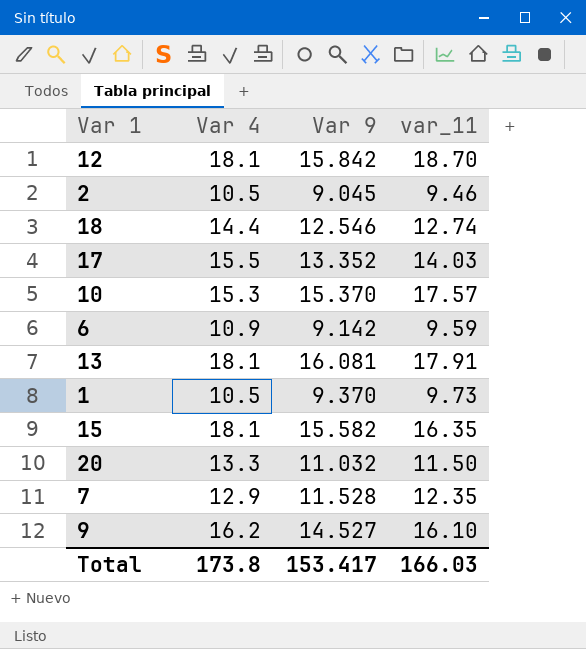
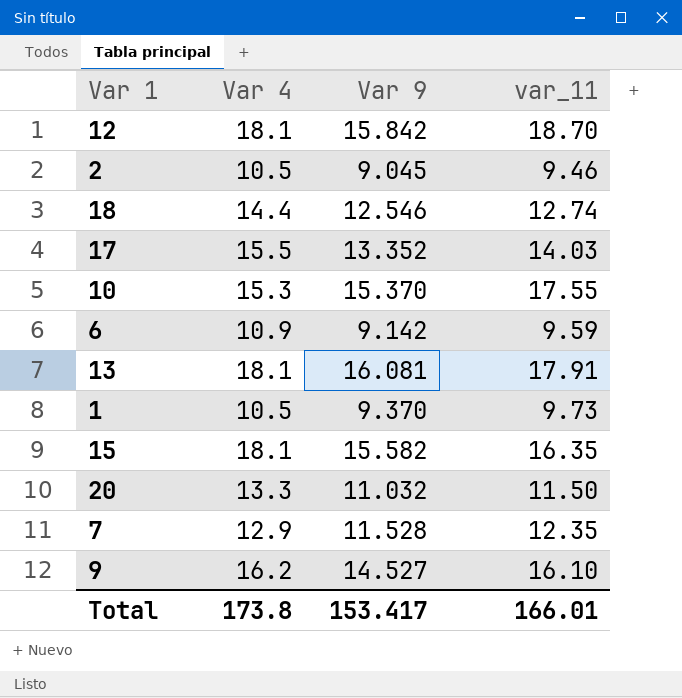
10 | var_11: 17.57 -> 17.55
Total | var_11: 166.03 -> 166.01

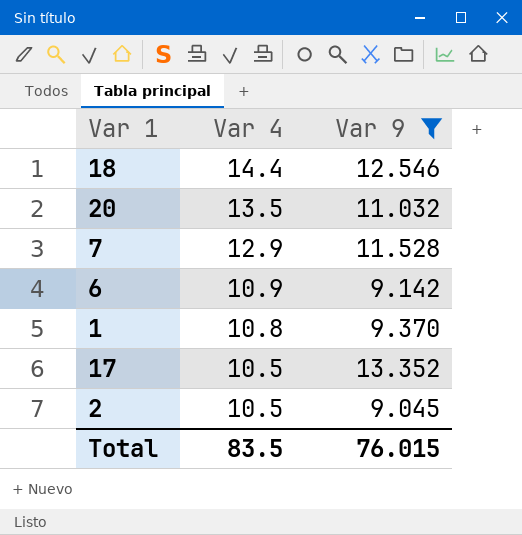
filter: none -> Var 9 <= 13.352
row order: none -> Var 4 descending
column var_11 | position: 4 -> none
20 | Var 4: 13.3 -> 13.5
1 | Var 4: 10.5 -> 10.8
17 | Var 4: 15.5 -> 10.5
Total | Var 4: 173.8 -> 83.5
Total | Var 9: 153.417 -> 76.015

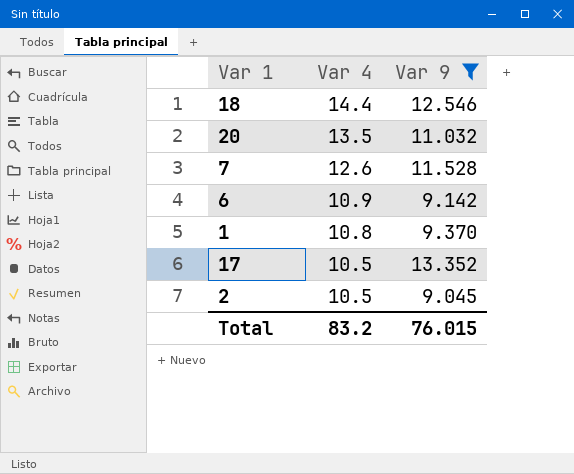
7 | Var 4: 12.9 -> 12.6
Total | Var 4: 83.5 -> 83.2

